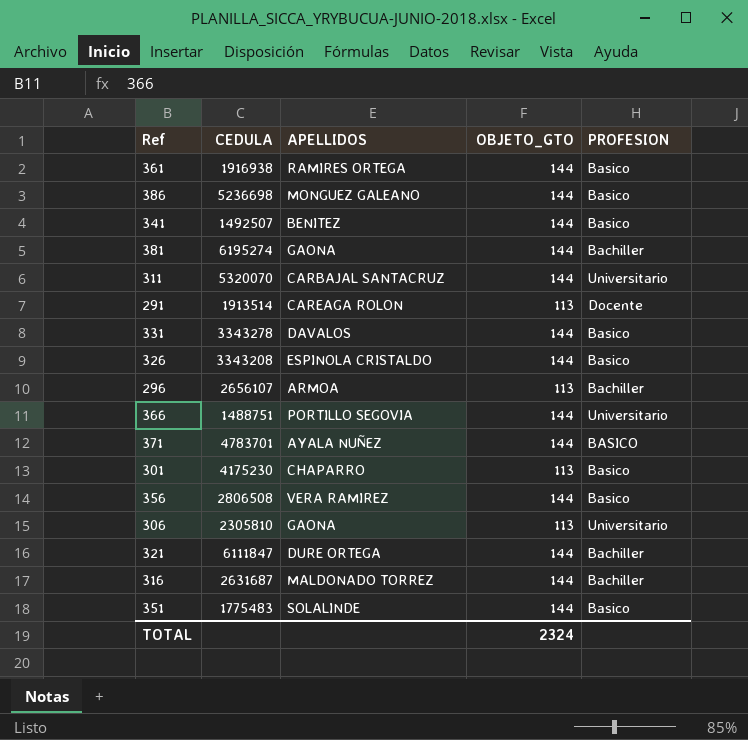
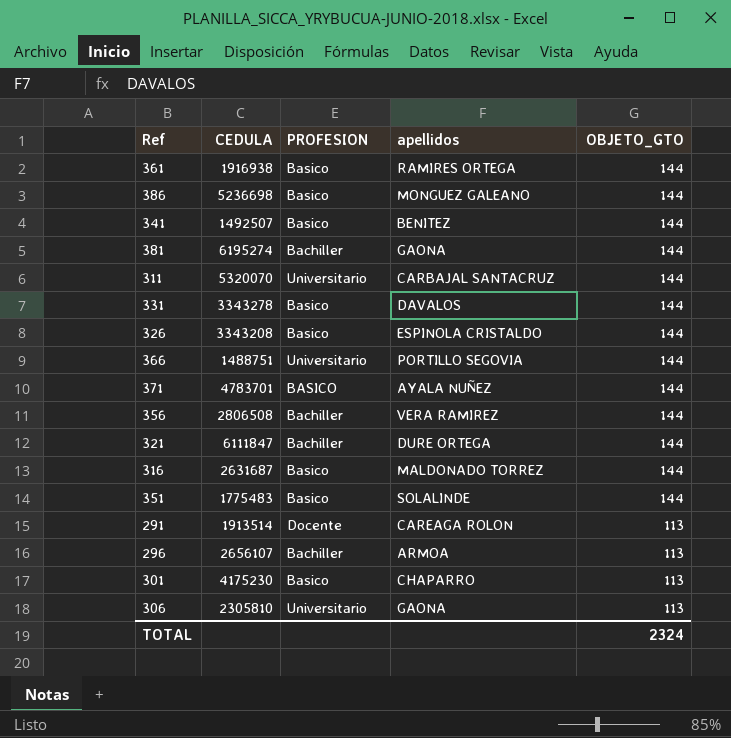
row order: none -> OBJETO_GTO descending
column PROFESION | position: 5 -> 3
column name: APELLIDOS -> apellidos
356 | PROFESION: Basico -> Bachiller
316 | PROFESION: Bachiller -> Basico

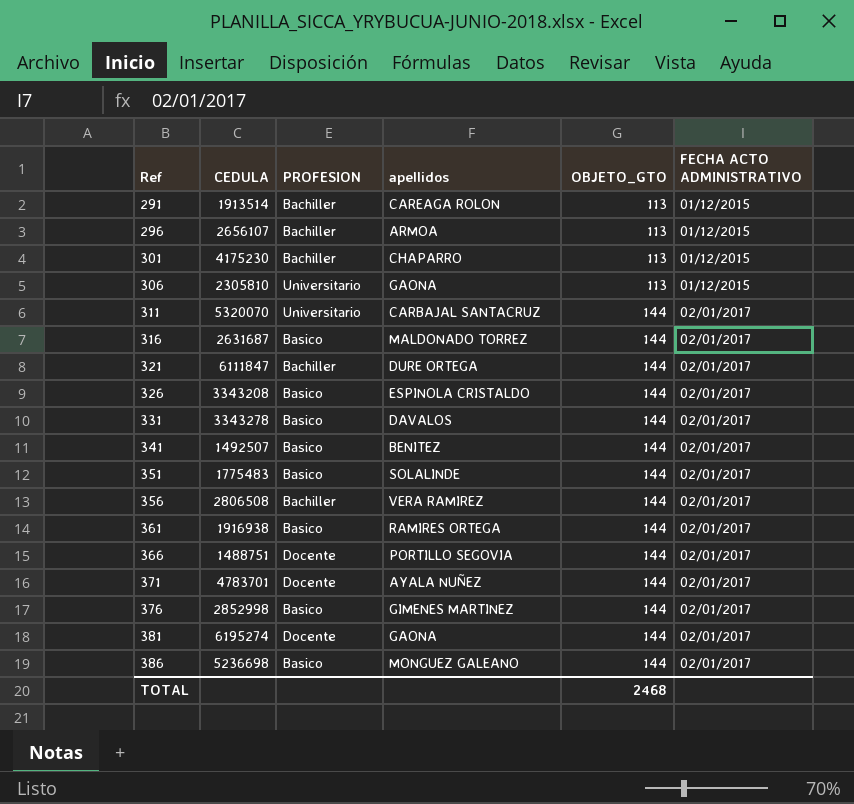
row order: OBJETO_GTO descending -> Ref ascending
column FECHA ACTO ADMINISTRATIVO | position: none -> 6
291 | PROFESION: Docente -> Bachiller
301 | PROFESION: Basico -> Bachiller
366 | PROFESION: Universitario -> Docente
371 | PROFESION: BASICO -> Docente
row 376: none -> 2852998 | Basico | GIMENES MARTINEZ | 144 | 02/01/2017
381 | PROFESION: Bachiller -> Docente
TOTAL | OBJETO_GTO: 2324 -> 2468

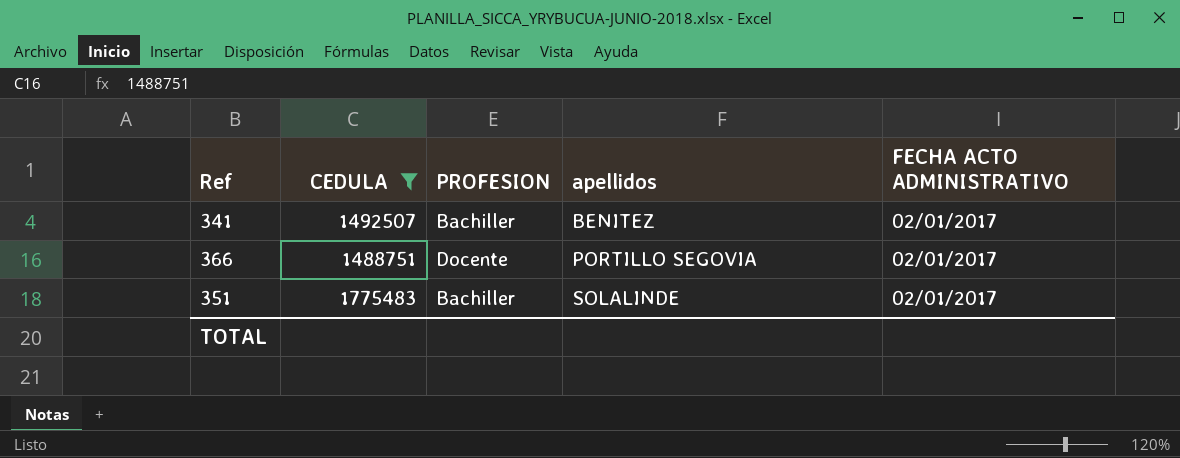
filter: none -> CEDULA <= 1775483
row order: Ref ascending -> apellidos ascending
column OBJETO_GTO | position: 5 -> none
341 | PROFESION: Basico -> Bachiller
351 | PROFESION: Basico -> Bachiller

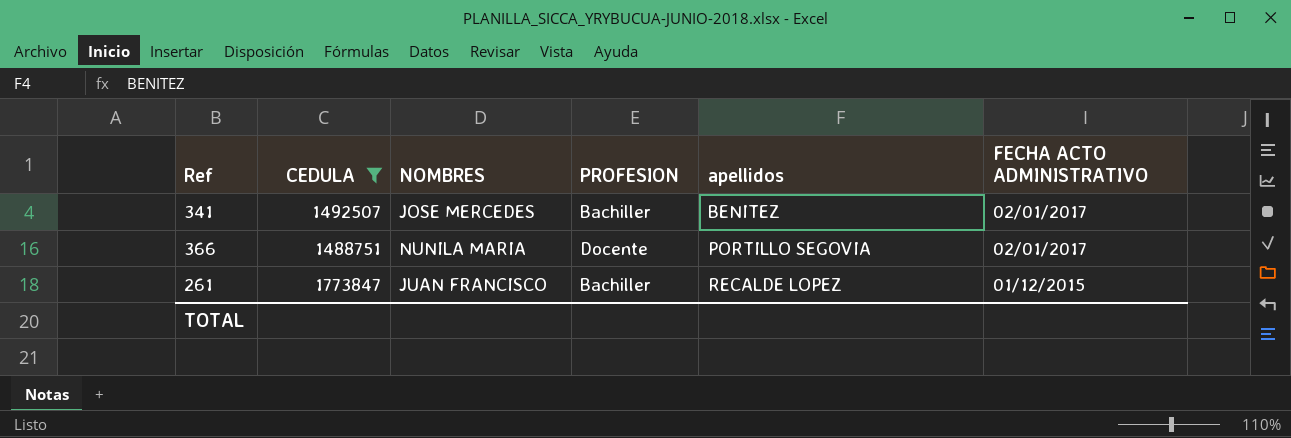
column NOMBRES | position: none -> 3
row 351: 1775483 | Bachiller | SOLALINDE | 02/01/2017 -> none
row 261: none -> 1773847 | JUAN FRANCISCO | Bachiller | RECALDE LOPEZ | 01/12/2015

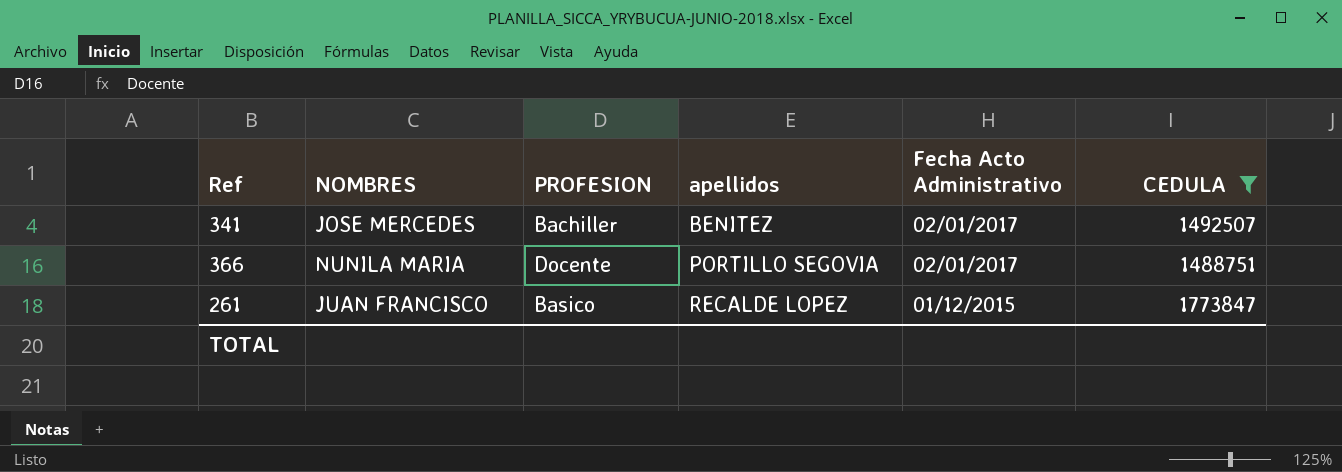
column name: FECHA ACTO ADMINISTRATIVO -> Fecha Acto Administrativo
column CEDULA | position: 2 -> 6
261 | PROFESION: Bachiller -> Basico

